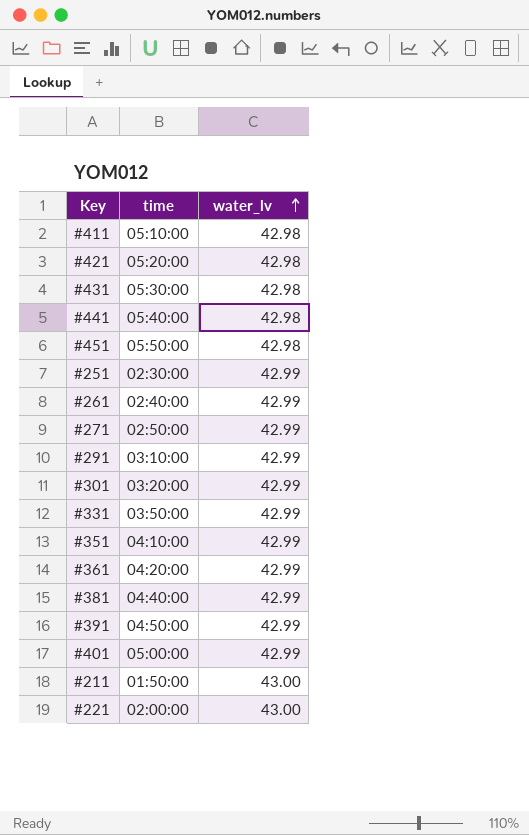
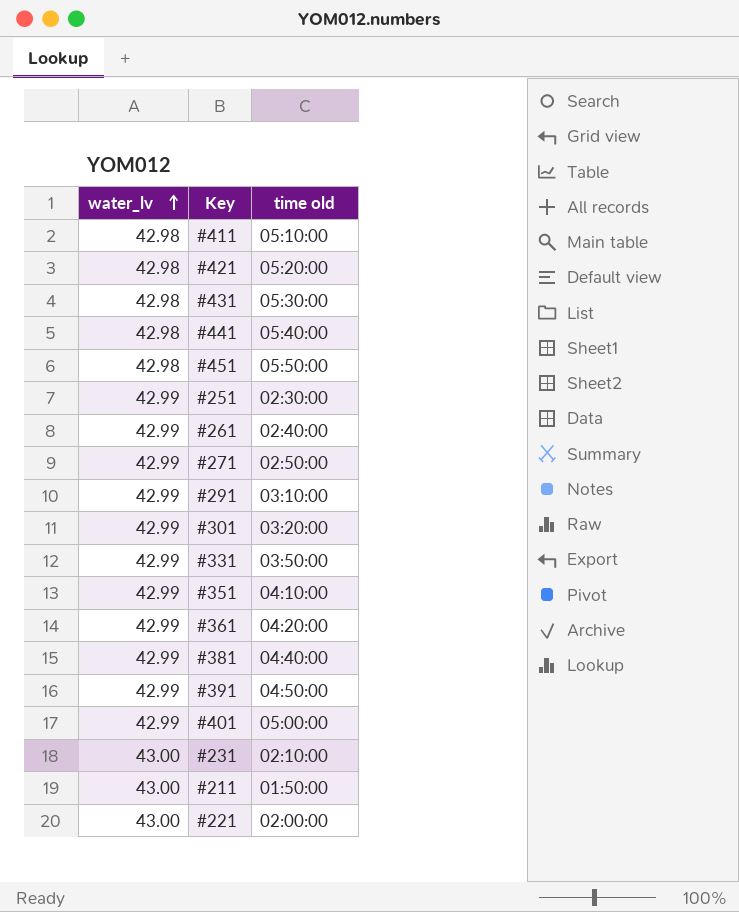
column water_lv | position: 3 -> 1
column name: time -> time old
row #231: none -> 43.00 | 02:10:00

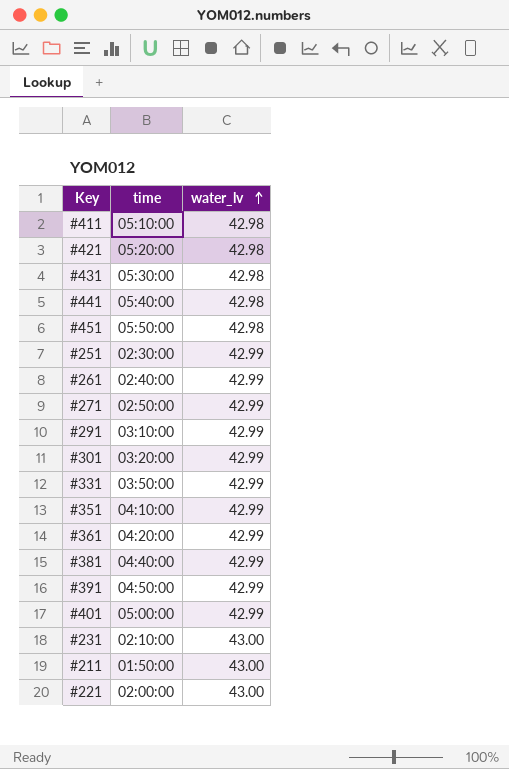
column name: time old -> time
column water_lv | position: 1 -> 3

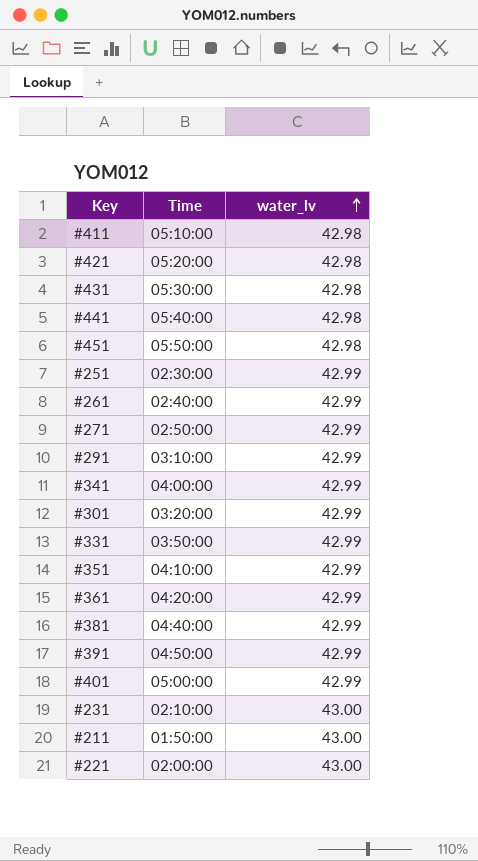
column name: time -> Time
row #341: none -> 04:00:00 | 42.99

